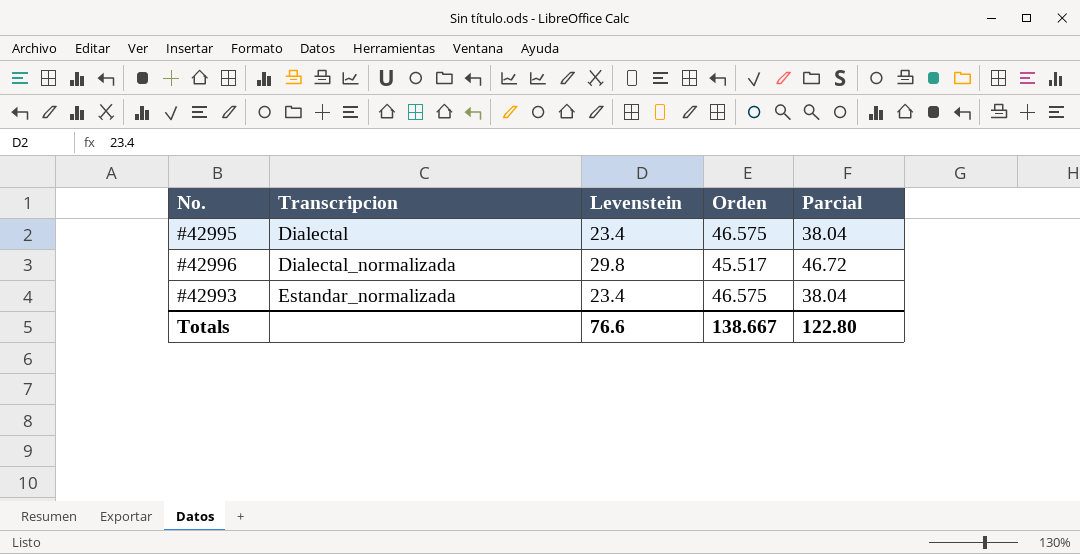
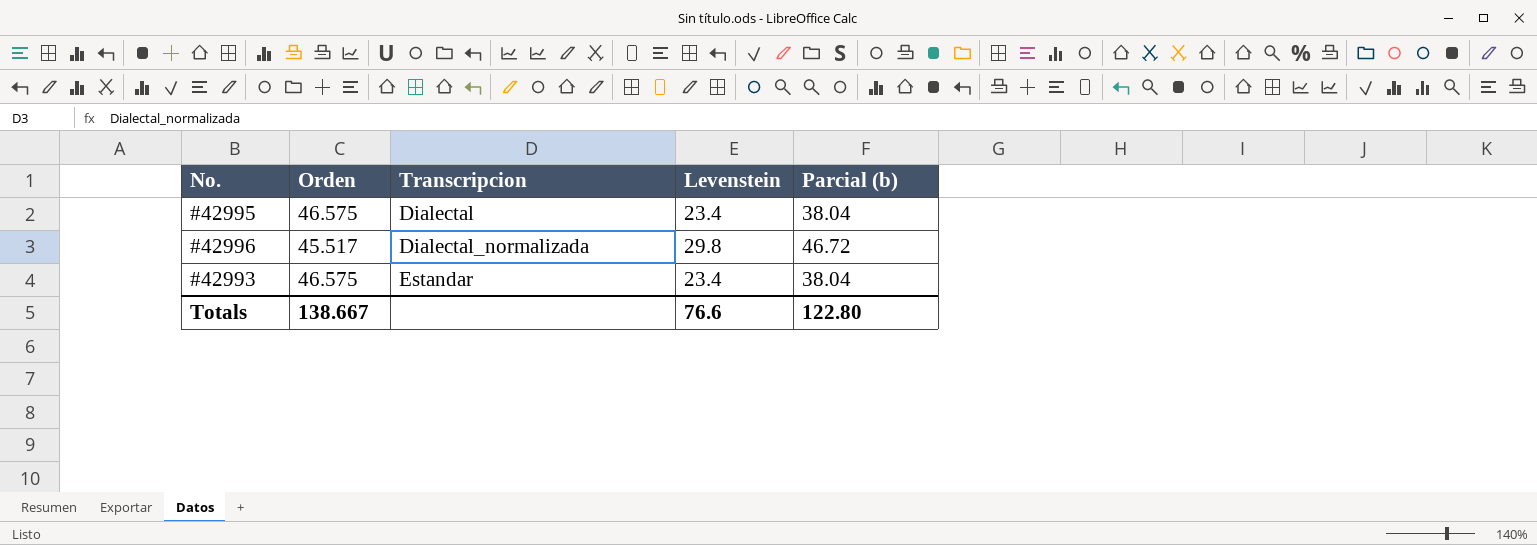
column Orden | position: 4 -> 2
column name: Parcial -> Parcial (b)
#42993 | Transcripcion: Estandar_normalizada -> Estandar

